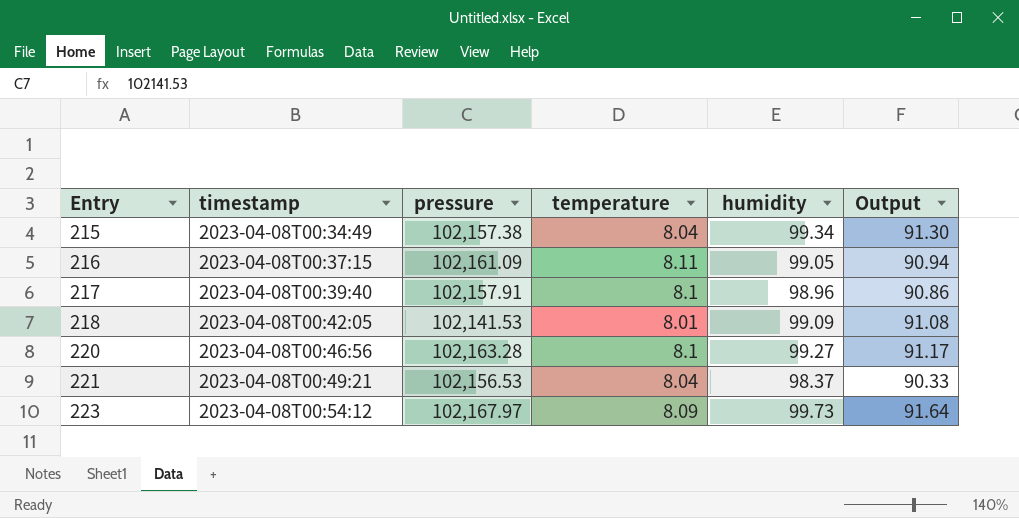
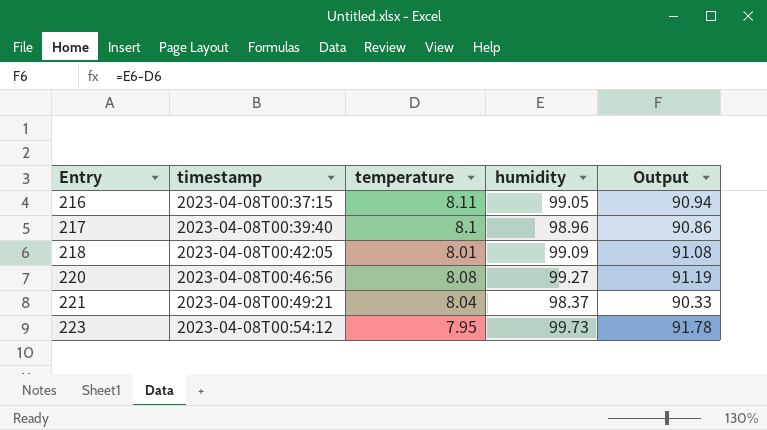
column pressure | position: 3 -> none
row 215: 2023-04-08T00:34:49 | 102,157.38 | 8.04 | 99.34 | 91.30 -> none
220 | temperature: 8.1 -> 8.08
220 | Output: 91.17 -> 91.19
223 | temperature: 8.09 -> 7.95
223 | Output: 91.64 -> 91.78

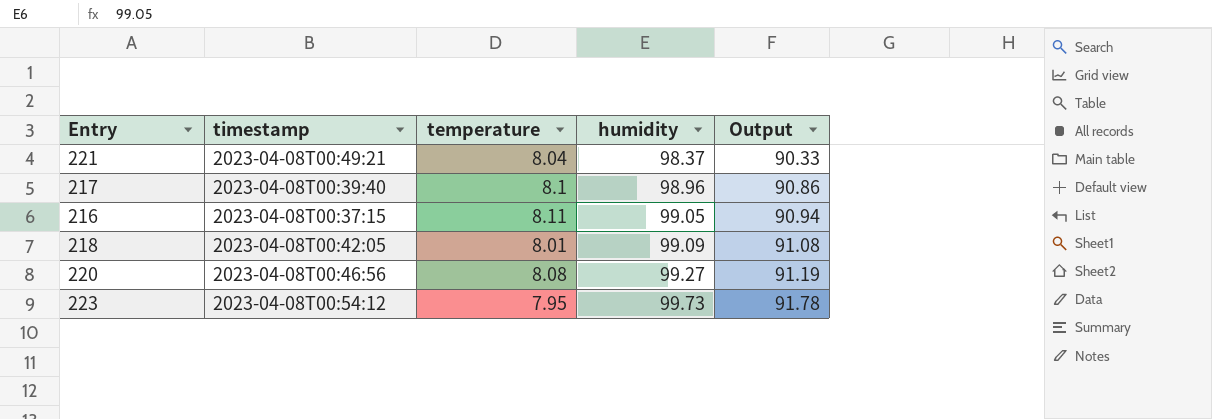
row order: Entry ascending -> humidity ascending

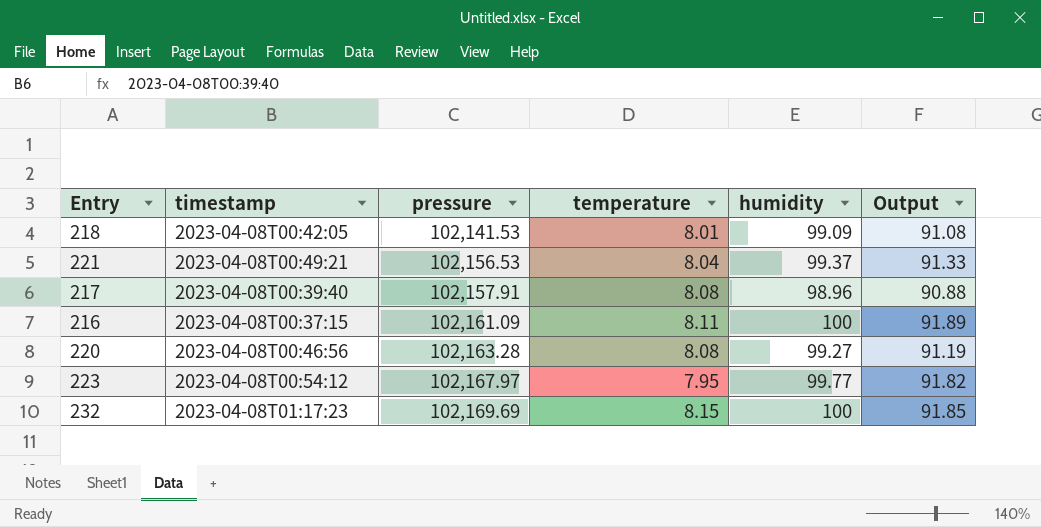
row order: humidity ascending -> pressure ascending
column pressure | position: none -> 3
221 | humidity: 98.37 -> 99.37
221 | Output: 90.33 -> 91.33
217 | temperature: 8.1 -> 8.08
217 | Output: 90.86 -> 90.88
216 | humidity: 99.05 -> 100
216 | Output: 90.94 -> 91.89
223 | humidity: 99.73 -> 99.77
223 | Output: 91.78 -> 91.82
row 232: none -> 2023-04-08T01:17:23 | 102,169.69 | 8.15 | 100 | 91.85

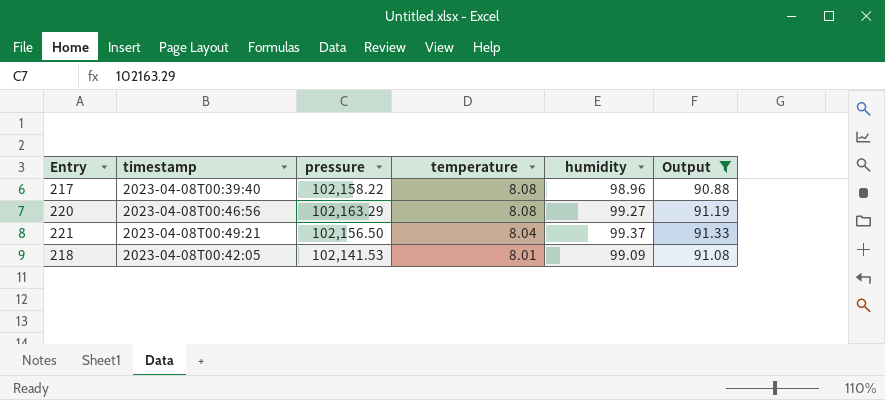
filter: none -> Output <= 91.33
row order: pressure ascending -> temperature descending
217 | pressure: 102,157.91 -> 102,158.22
220 | pressure: 102,163.28 -> 102,163.29
221 | pressure: 102,156.53 -> 102,156.50

